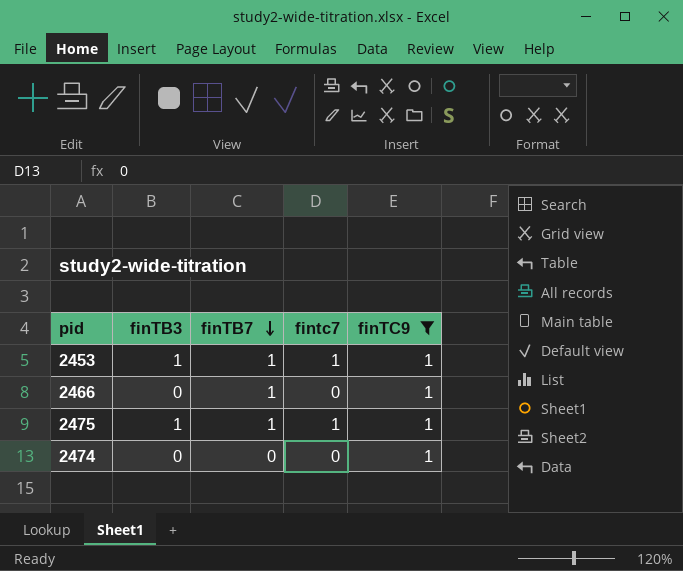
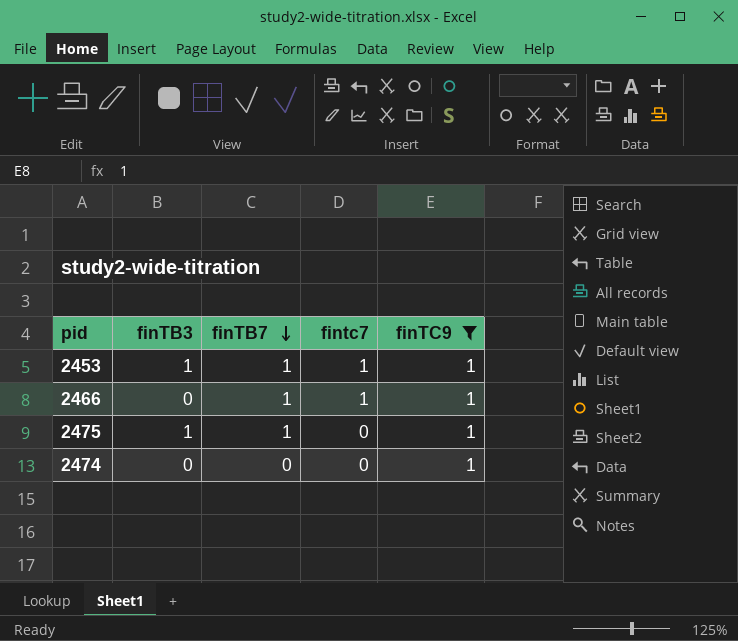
2466 | fintc7: 0 -> 1
2475 | fintc7: 1 -> 0

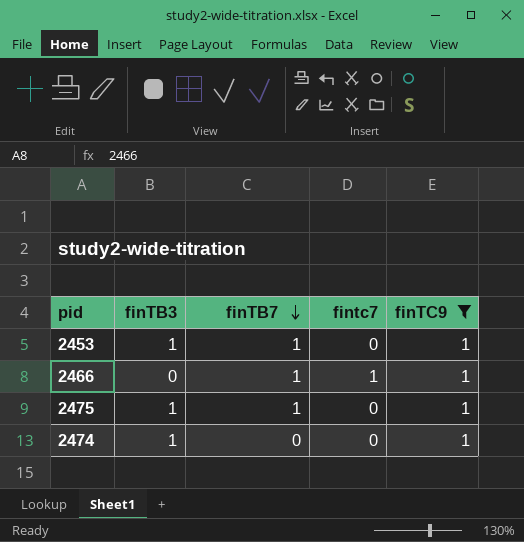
2453 | fintc7: 1 -> 0
2474 | finTB3: 0 -> 1

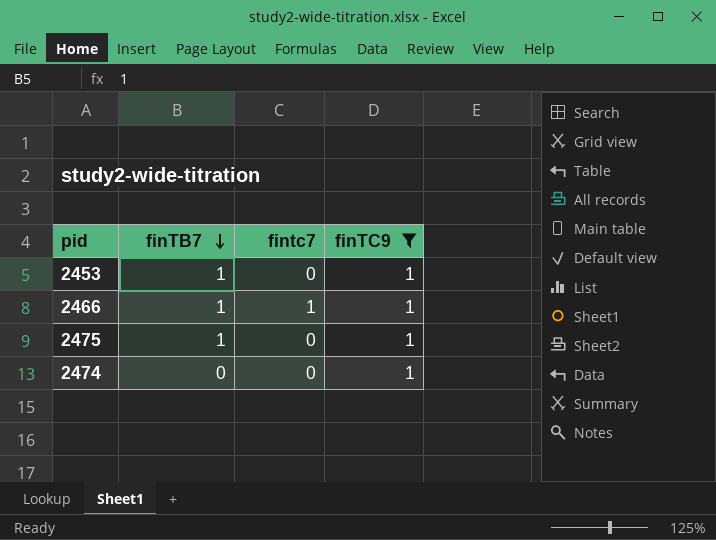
column finTB3 | position: 2 -> none

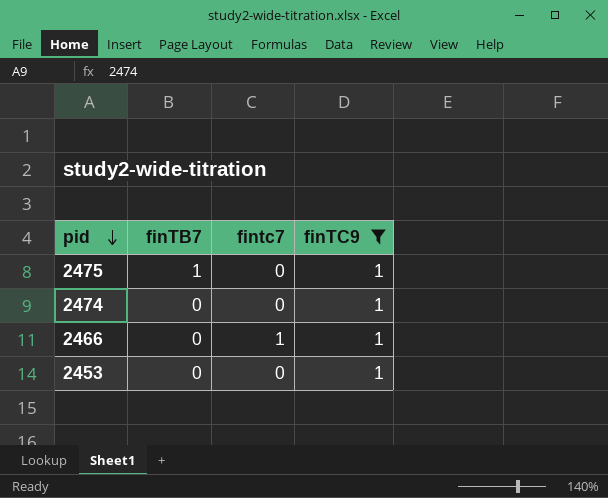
row order: finTB7 descending -> pid descending
2466 | finTB7: 1 -> 0
2453 | finTB7: 1 -> 0

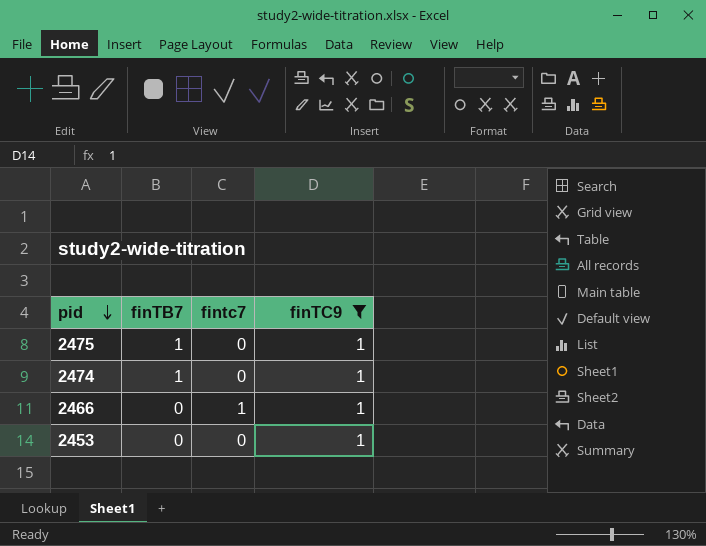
2474 | finTB7: 0 -> 1

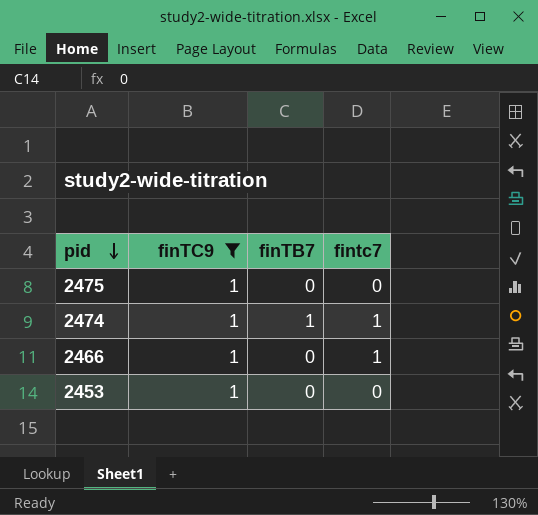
column finTC9 | position: 4 -> 2
2475 | finTB7: 1 -> 0
2474 | fintc7: 0 -> 1

